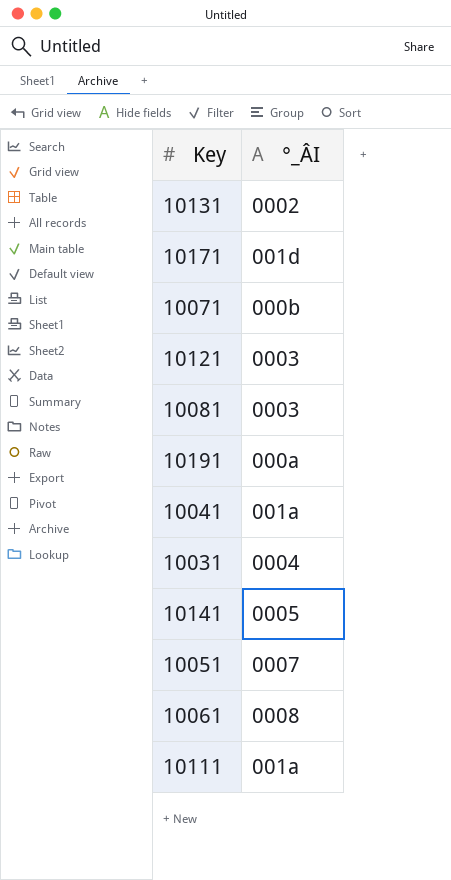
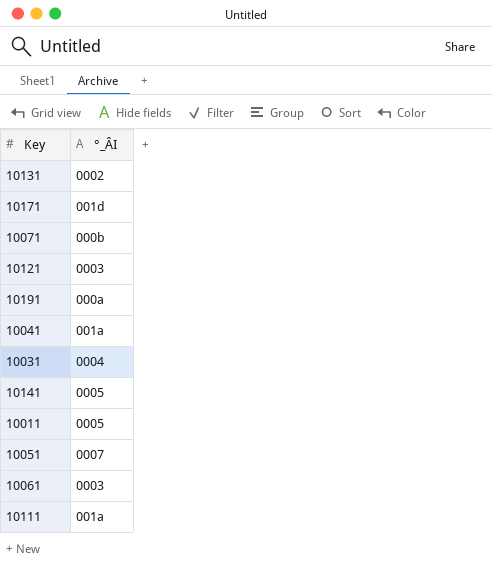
row 10081: 0003 -> none
row 10011: none -> 0005
10061 | °_ÂI: 0008 -> 0003

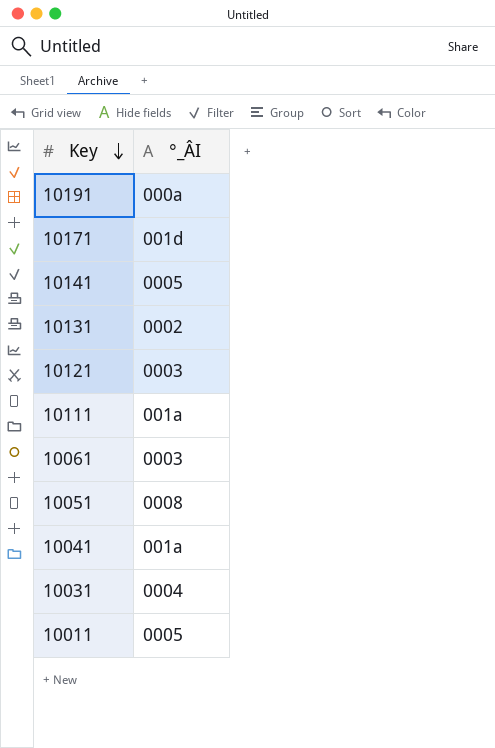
row order: none -> Key descending
row 10071: 000b -> none
10051 | °_ÂI: 0007 -> 0008

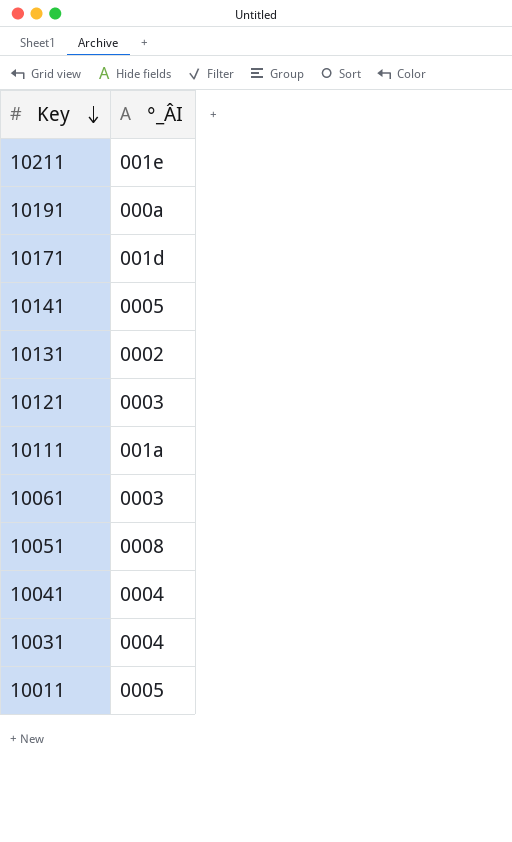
row 10211: none -> 001e
10041 | °_ÂI: 001a -> 0004

